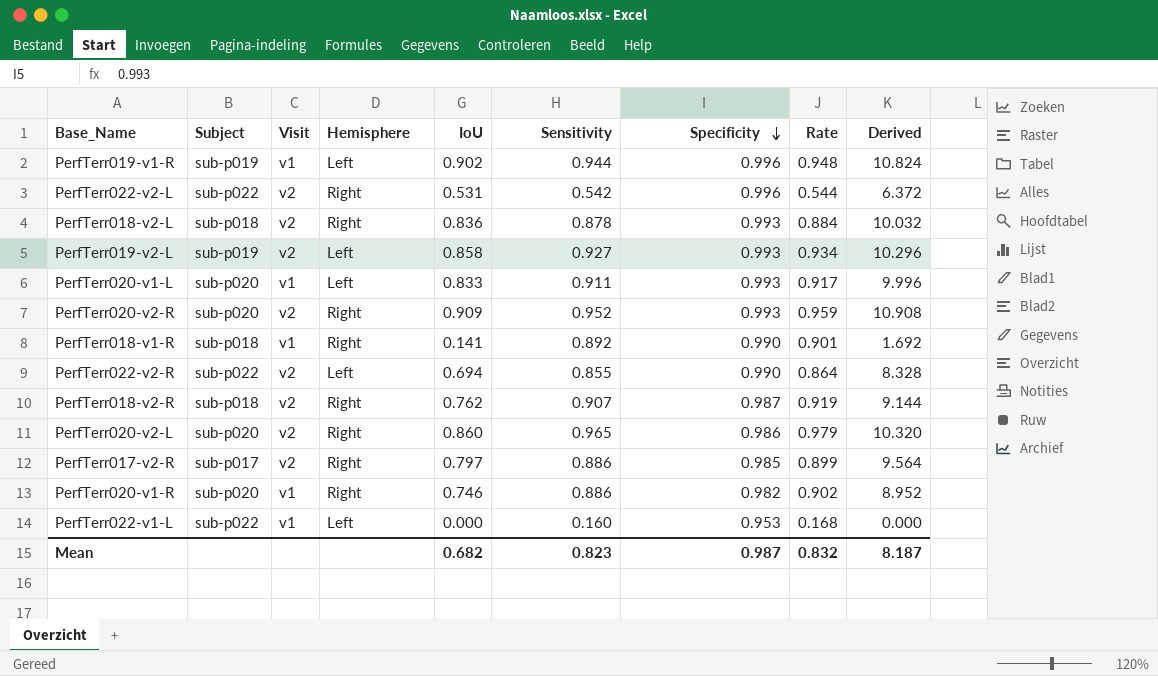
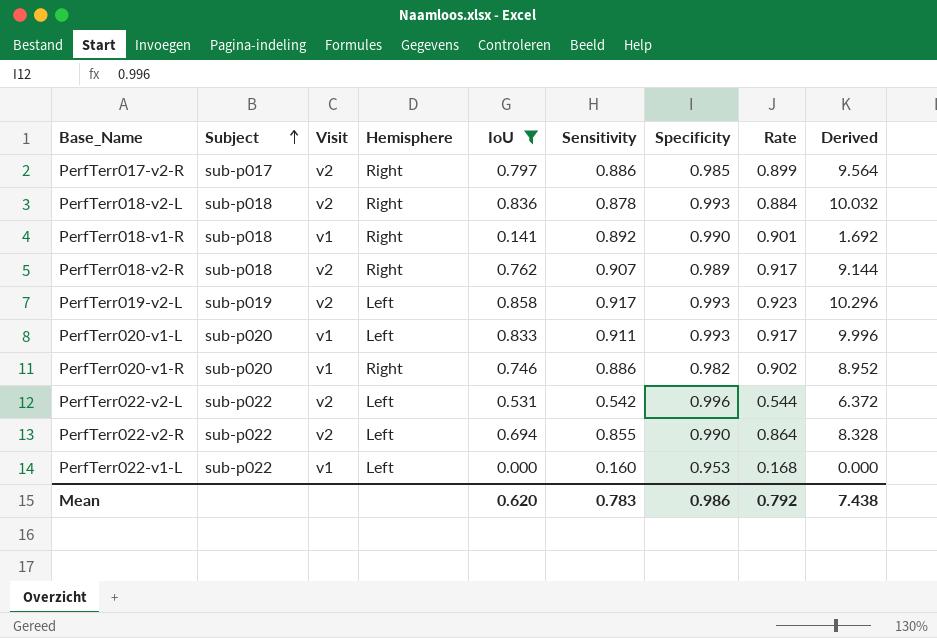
filter: none -> IoU <= 0.858
row order: Specificity descending -> Subject ascending
PerfTerr018-v2-R | Specificity: 0.987 -> 0.989
PerfTerr018-v2-R | Rate: 0.919 -> 0.917
PerfTerr019-v2-L | Sensitivity: 0.927 -> 0.917
PerfTerr019-v2-L | Rate: 0.934 -> 0.923
PerfTerr022-v2-L | Hemisphere: Right -> Left
Mean | IoU: 0.682 -> 0.620
Mean | Sensitivity: 0.823 -> 0.783
Mean | Specificity: 0.987 -> 0.986
Mean | Rate: 0.832 -> 0.792
Mean | Derived: 8.187 -> 7.438

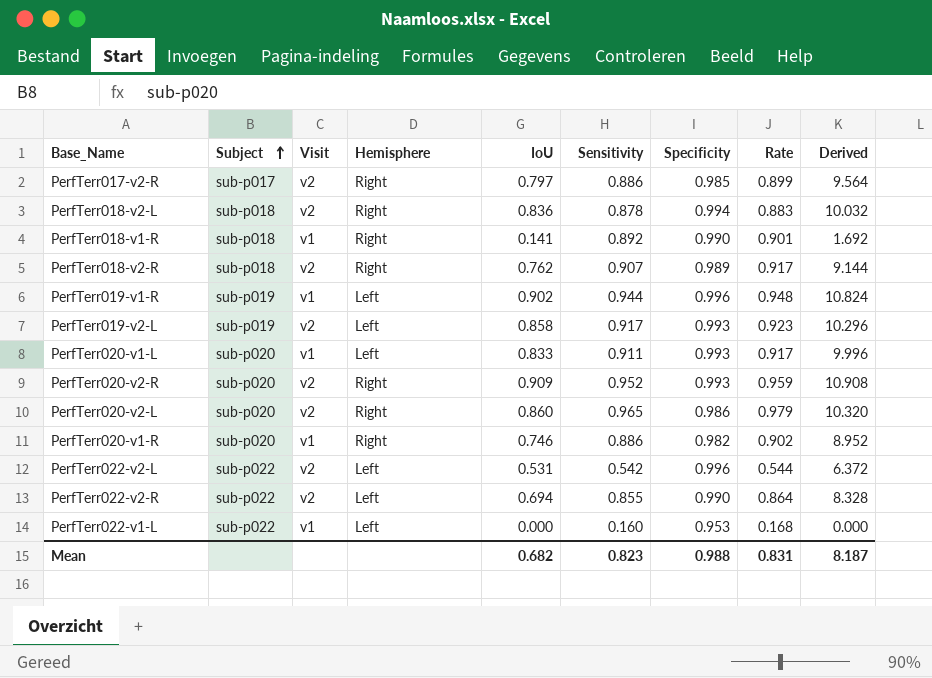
filter: IoU <= 0.858 -> none
PerfTerr018-v2-L | Specificity: 0.993 -> 0.994
PerfTerr018-v2-L | Rate: 0.884 -> 0.883
Mean | IoU: 0.620 -> 0.682
Mean | Sensitivity: 0.783 -> 0.823
Mean | Specificity: 0.986 -> 0.988
Mean | Rate: 0.792 -> 0.831
Mean | Derived: 7.438 -> 8.187

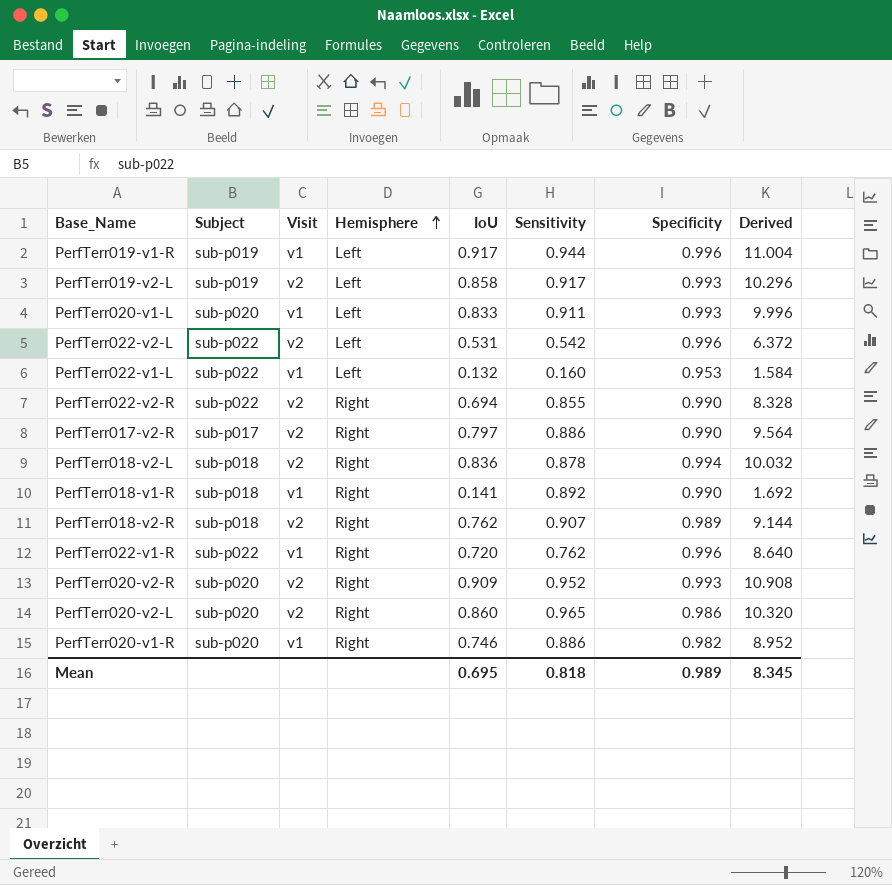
row order: Subject ascending -> Hemisphere ascending
column Rate | formula: [Sensitivity] / [Specificity] -> none
PerfTerr019-v1-R | IoU: 0.902 -> 0.917
PerfTerr019-v1-R | Derived: 10.824 -> 11.004
PerfTerr022-v1-L | IoU: 0.000 -> 0.132
PerfTerr022-v1-L | Derived: 0.000 -> 1.584
PerfTerr022-v2-R | Hemisphere: Left -> Right
PerfTerr017-v2-R | Specificity: 0.985 -> 0.990
row PerfTerr022-v1-R: none -> sub-p022 | v1 | Right | 0.720 | 0.762 | 0.996 | 8.640
Mean | IoU: 0.682 -> 0.695
Mean | Sensitivity: 0.823 -> 0.818
Mean | Specificity: 0.988 -> 0.989
Mean | Derived: 8.187 -> 8.345

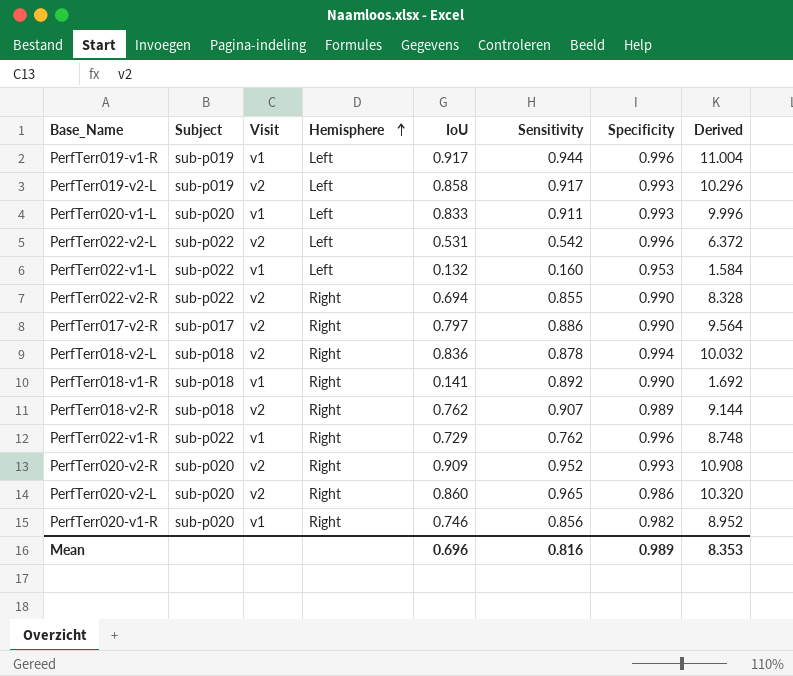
PerfTerr022-v1-R | IoU: 0.720 -> 0.729
PerfTerr022-v1-R | Derived: 8.640 -> 8.748
PerfTerr020-v1-R | Sensitivity: 0.886 -> 0.856
Mean | IoU: 0.695 -> 0.696
Mean | Sensitivity: 0.818 -> 0.816
Mean | Derived: 8.345 -> 8.353

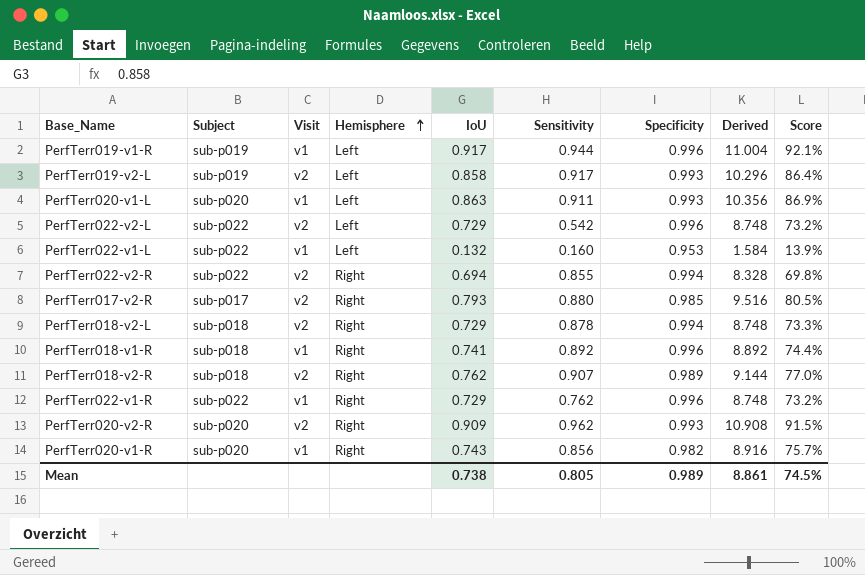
column Score | formula: none -> [IoU] / [Specificity]
row PerfTerr020-v2-L: sub-p020 | v2 | Right | 0.860 | 0.965 | 0.986 | 10.320 -> none
PerfTerr020-v1-L | IoU: 0.833 -> 0.863
PerfTerr020-v1-L | Derived: 9.996 -> 10.356
PerfTerr022-v2-L | IoU: 0.531 -> 0.729
PerfTerr022-v2-L | Derived: 6.372 -> 8.748
PerfTerr022-v2-R | Specificity: 0.990 -> 0.994
PerfTerr017-v2-R | IoU: 0.797 -> 0.793
PerfTerr017-v2-R | Sensitivity: 0.886 -> 0.880
PerfTerr017-v2-R | Specificity: 0.990 -> 0.985
PerfTerr017-v2-R | Derived: 9.564 -> 9.516
PerfTerr018-v2-L | IoU: 0.836 -> 0.729
PerfTerr018-v2-L | Derived: 10.032 -> 8.748
PerfTerr018-v1-R | IoU: 0.141 -> 0.741
PerfTerr018-v1-R | Specificity: 0.990 -> 0.996
PerfTerr018-v1-R | Derived: 1.692 -> 8.892
PerfTerr020-v2-R | Sensitivity: 0.952 -> 0.962
PerfTerr020-v1-R | IoU: 0.746 -> 0.743
PerfTerr020-v1-R | Derived: 8.952 -> 8.916
Mean | IoU: 0.696 -> 0.738
Mean | Sensitivity: 0.816 -> 0.805
Mean | Derived: 8.353 -> 8.861

